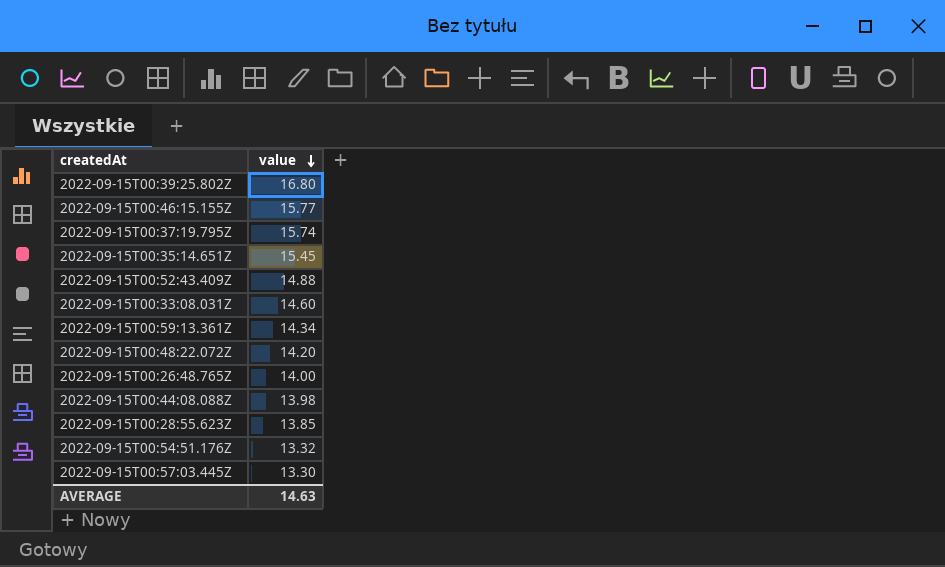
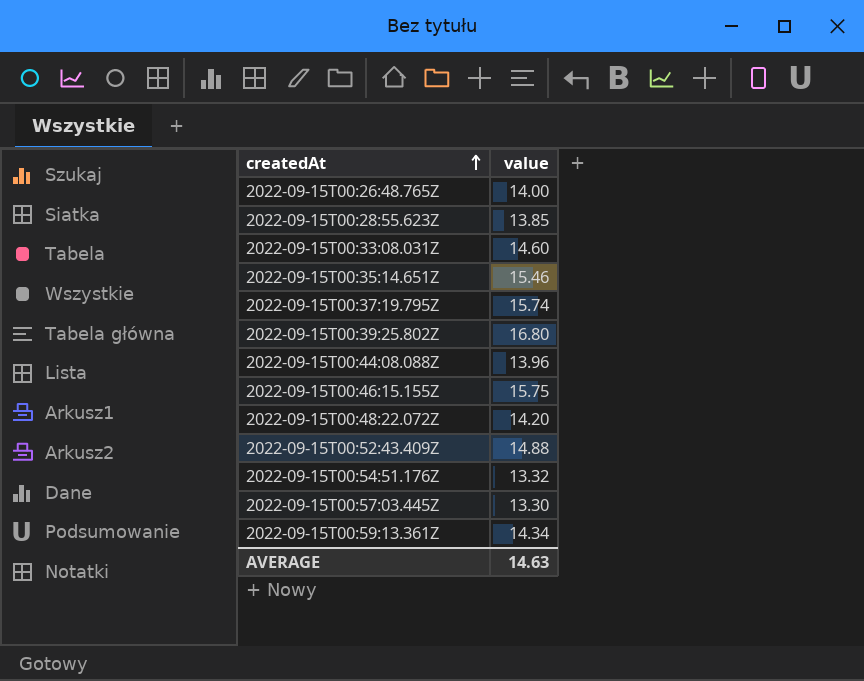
row order: value descending -> createdAt ascending
2022-09-15T00:35:14.651Z | value: 15.45 -> 15.46
2022-09-15T00:44:08.088Z | value: 13.98 -> 13.96
2022-09-15T00:46:15.155Z | value: 15.77 -> 15.75

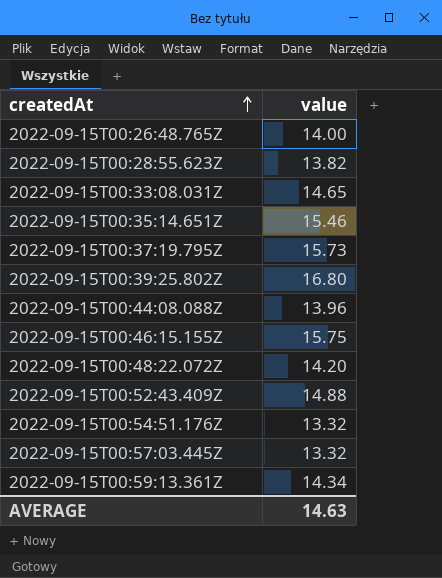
2022-09-15T00:28:55.623Z | value: 13.85 -> 13.82
2022-09-15T00:33:08.031Z | value: 14.60 -> 14.65
2022-09-15T00:37:19.795Z | value: 15.74 -> 15.73
2022-09-15T00:57:03.445Z | value: 13.30 -> 13.32

